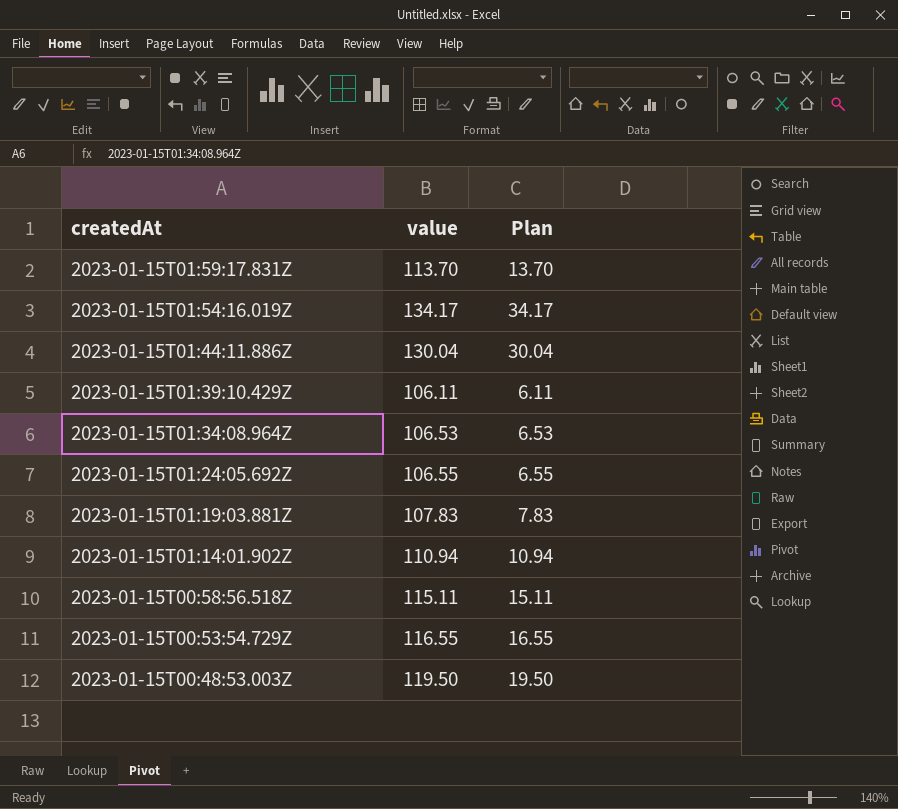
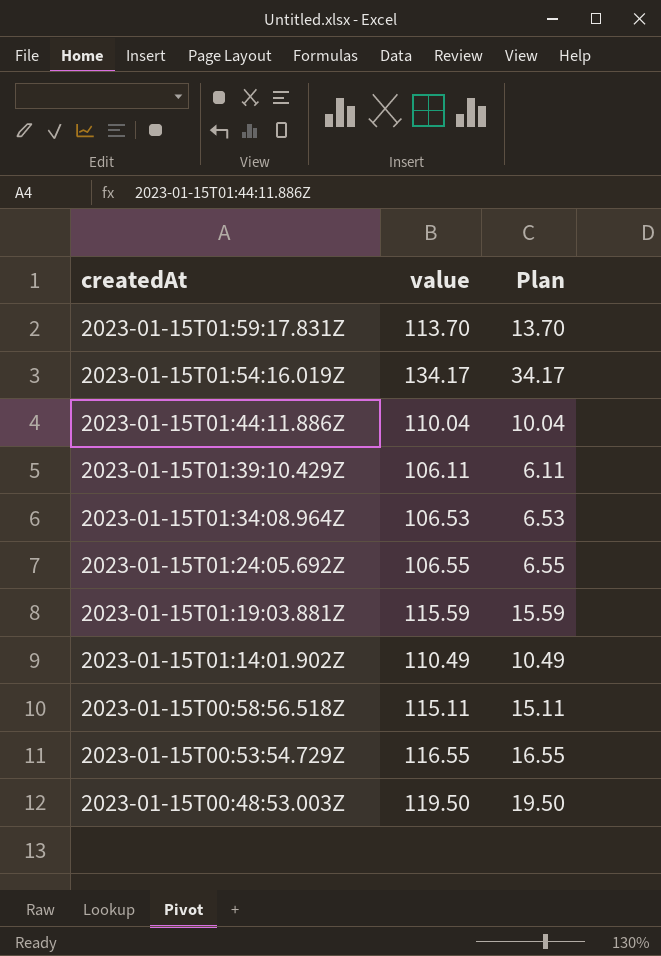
2023-01-15T01:44:11.886Z | value: 130.04 -> 110.04
2023-01-15T01:44:11.886Z | Plan: 30.04 -> 10.04
2023-01-15T01:19:03.881Z | value: 107.83 -> 115.59
2023-01-15T01:19:03.881Z | Plan: 7.83 -> 15.59
2023-01-15T01:14:01.902Z | value: 110.94 -> 110.49
2023-01-15T01:14:01.902Z | Plan: 10.94 -> 10.49

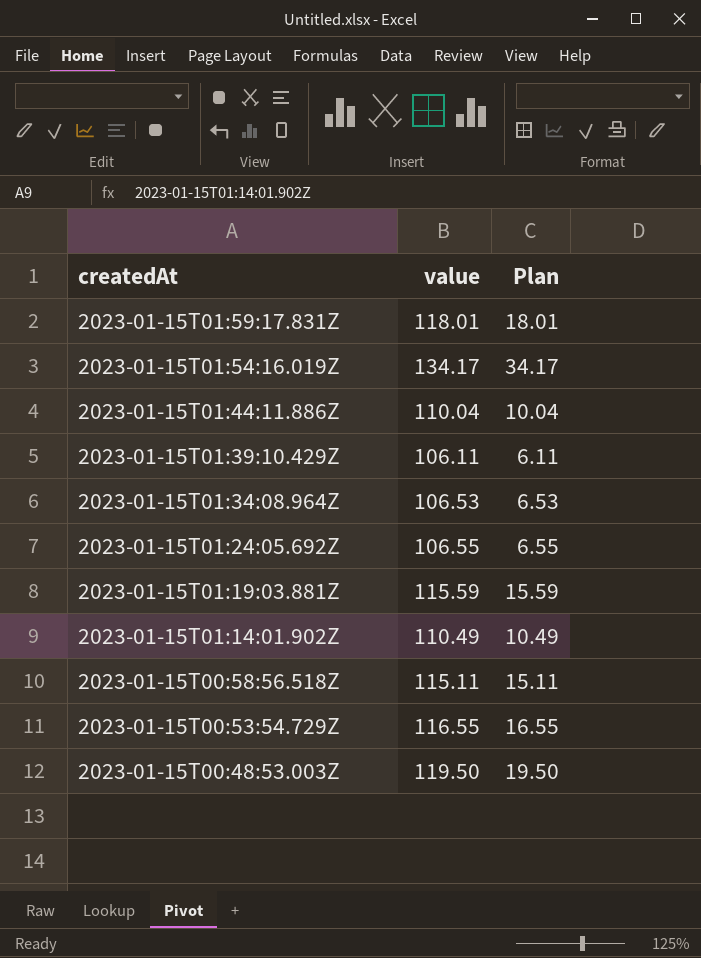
2023-01-15T01:59:17.831Z | value: 113.70 -> 118.01
2023-01-15T01:59:17.831Z | Plan: 13.70 -> 18.01

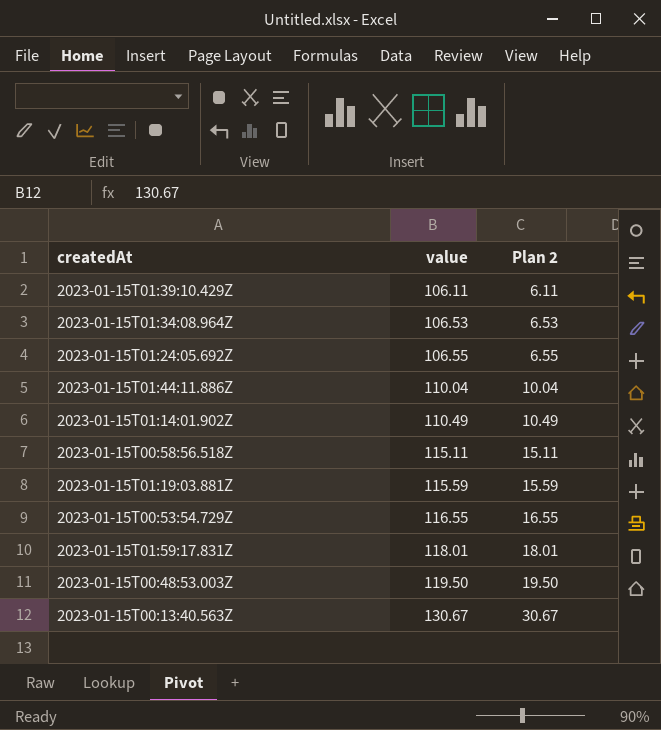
row order: createdAt descending -> value ascending
column name: Plan -> Plan 2
row 2023-01-15T01:54:16.019Z: 134.17 | 34.17 -> none
row 2023-01-15T00:13:40.563Z: none -> 130.67 | 30.67

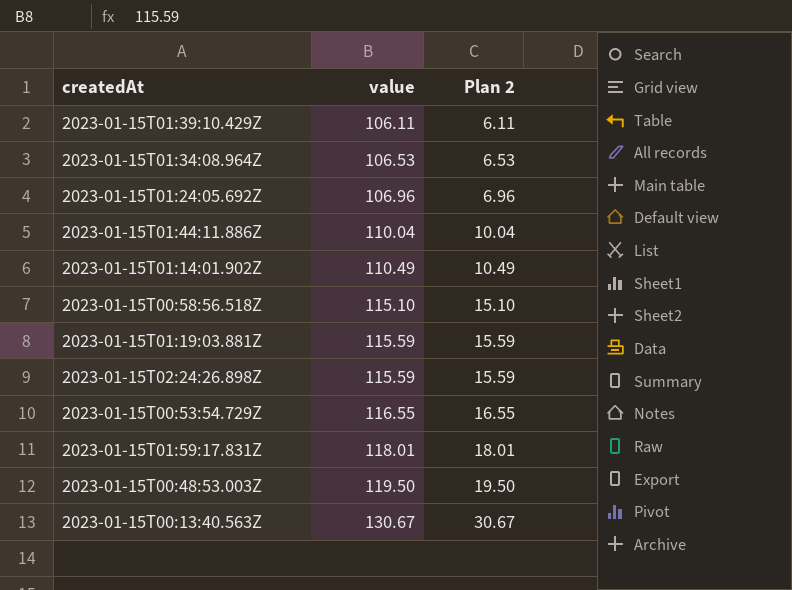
2023-01-15T01:24:05.692Z | value: 106.55 -> 106.96
2023-01-15T01:24:05.692Z | Plan 2: 6.55 -> 6.96
2023-01-15T00:58:56.518Z | value: 115.11 -> 115.10
2023-01-15T00:58:56.518Z | Plan 2: 15.11 -> 15.10
row 2023-01-15T02:24:26.898Z: none -> 115.59 | 15.59

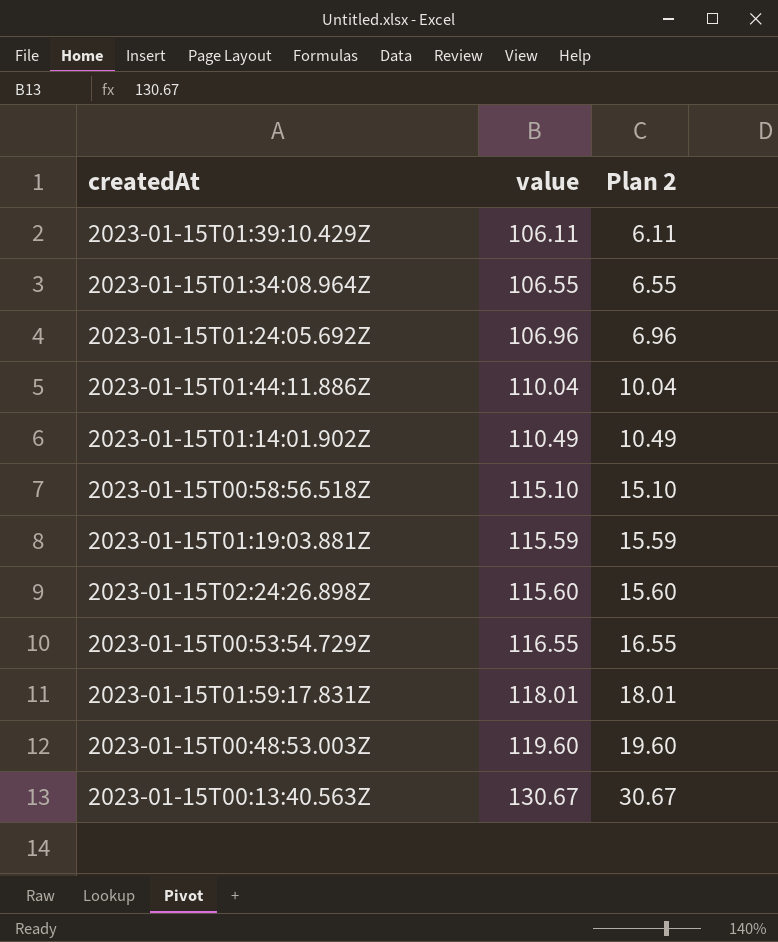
2023-01-15T01:34:08.964Z | value: 106.53 -> 106.55
2023-01-15T01:34:08.964Z | Plan 2: 6.53 -> 6.55
2023-01-15T02:24:26.898Z | value: 115.59 -> 115.60
2023-01-15T02:24:26.898Z | Plan 2: 15.59 -> 15.60
2023-01-15T00:48:53.003Z | value: 119.50 -> 119.60
2023-01-15T00:48:53.003Z | Plan 2: 19.50 -> 19.60

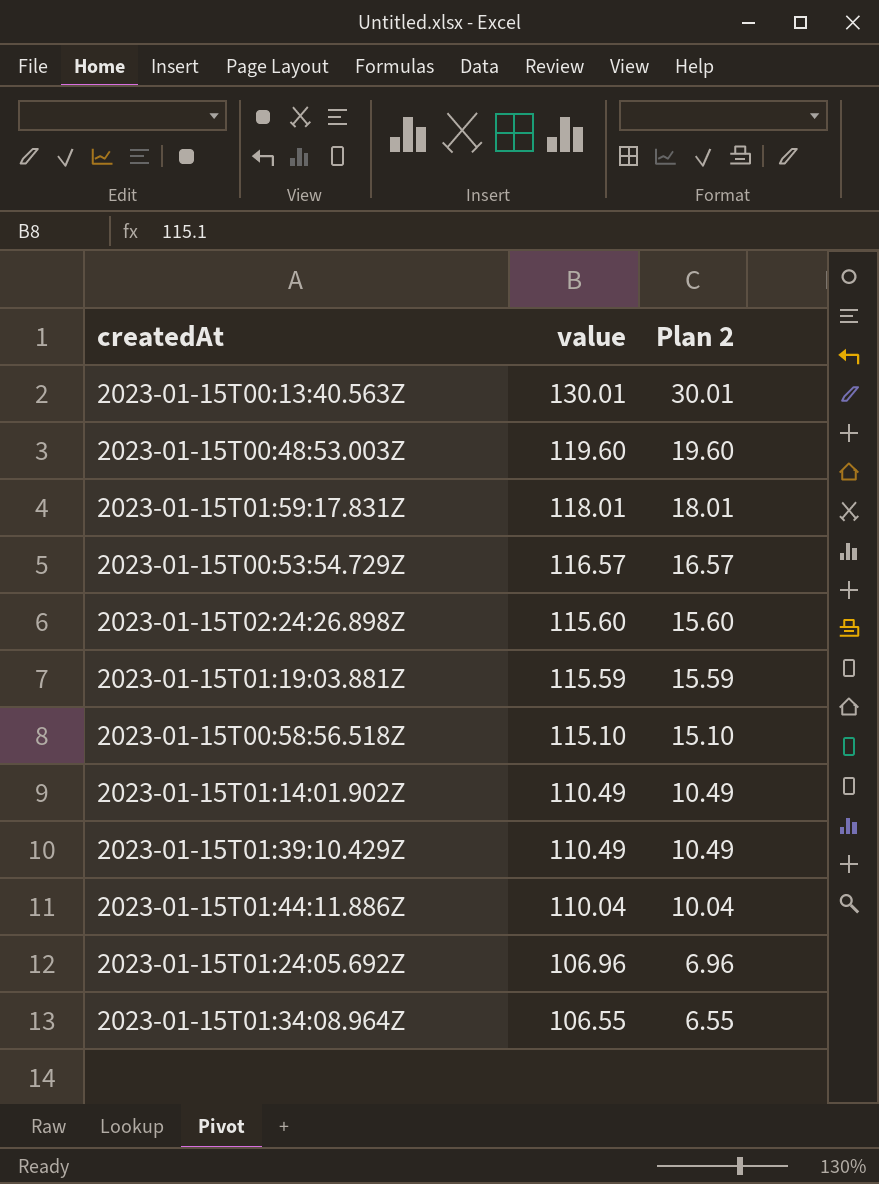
row order: value ascending -> value descending
2023-01-15T00:13:40.563Z | value: 130.67 -> 130.01
2023-01-15T00:13:40.563Z | Plan 2: 30.67 -> 30.01
2023-01-15T00:53:54.729Z | value: 116.55 -> 116.57
2023-01-15T00:53:54.729Z | Plan 2: 16.55 -> 16.57
2023-01-15T01:39:10.429Z | value: 106.11 -> 110.49
2023-01-15T01:39:10.429Z | Plan 2: 6.11 -> 10.49

